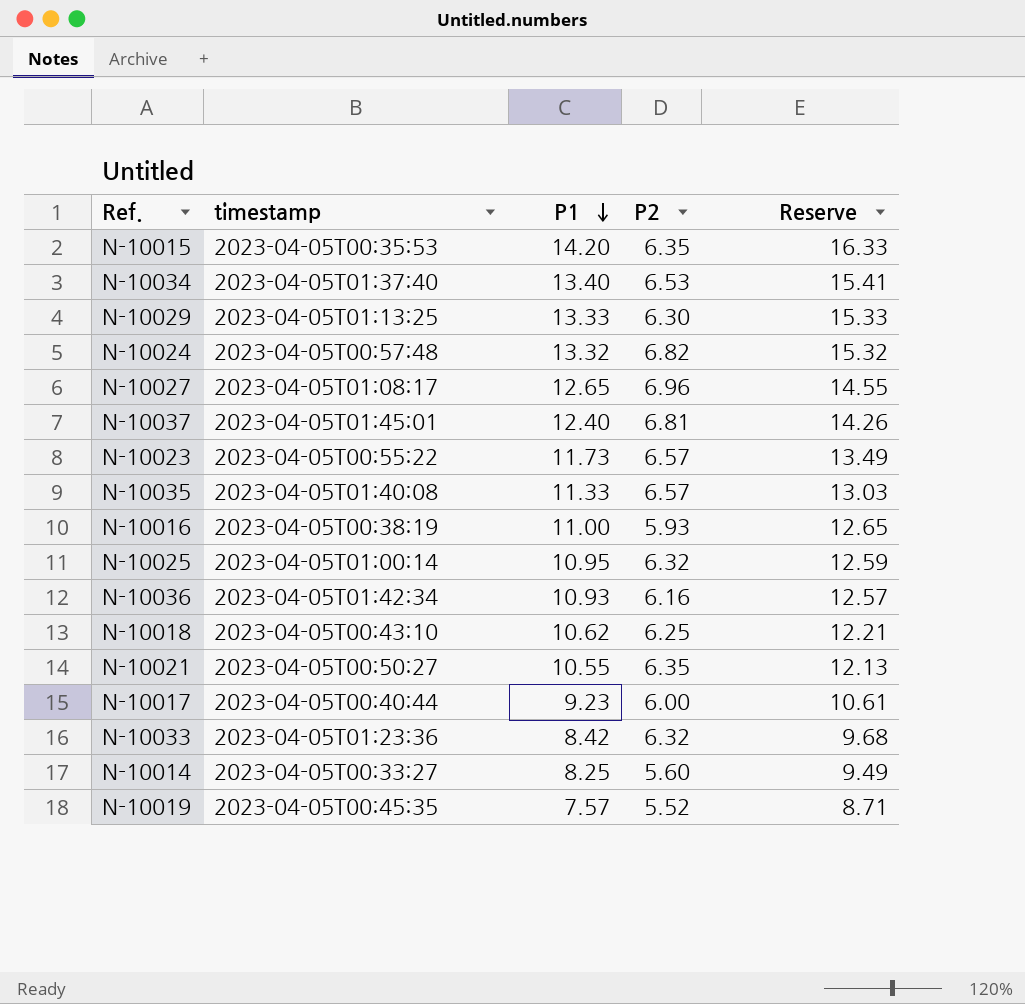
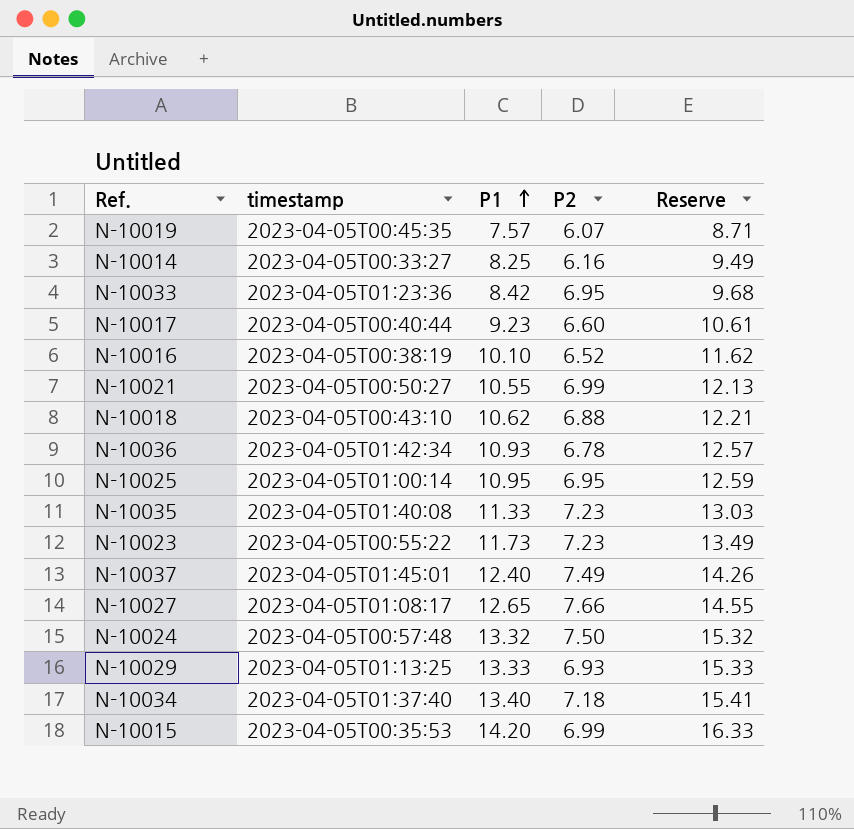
row order: P1 descending -> P1 ascending
N-10019 | P2: 5.52 -> 6.07
N-10014 | P2: 5.60 -> 6.16
N-10033 | P2: 6.32 -> 6.95
N-10017 | P2: 6.00 -> 6.60
N-10016 | P1: 11.00 -> 10.10
N-10016 | P2: 5.93 -> 6.52
N-10016 | Reserve: 12.65 -> 11.62
N-10021 | P2: 6.35 -> 6.99
N-10018 | P2: 6.25 -> 6.88
N-10036 | P2: 6.16 -> 6.78
N-10025 | P2: 6.32 -> 6.95
N-10035 | P2: 6.57 -> 7.23
N-10023 | P2: 6.57 -> 7.23
N-10037 | P2: 6.81 -> 7.49
N-10027 | P2: 6.96 -> 7.66
N-10024 | P2: 6.82 -> 7.50
N-10029 | P2: 6.30 -> 6.93
N-10034 | P2: 6.53 -> 7.18
N-10015 | P2: 6.35 -> 6.99

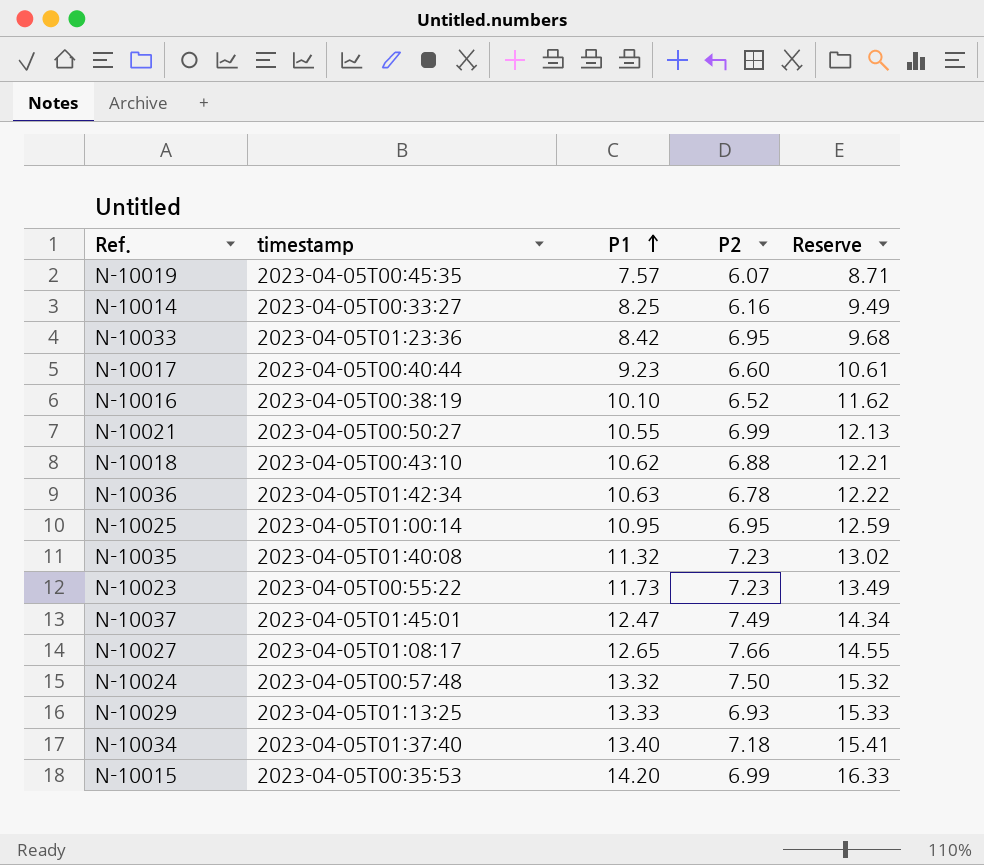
N-10036 | P1: 10.93 -> 10.63
N-10036 | Reserve: 12.57 -> 12.22
N-10035 | P1: 11.33 -> 11.32
N-10035 | Reserve: 13.03 -> 13.02
N-10037 | P1: 12.40 -> 12.47
N-10037 | Reserve: 14.26 -> 14.34

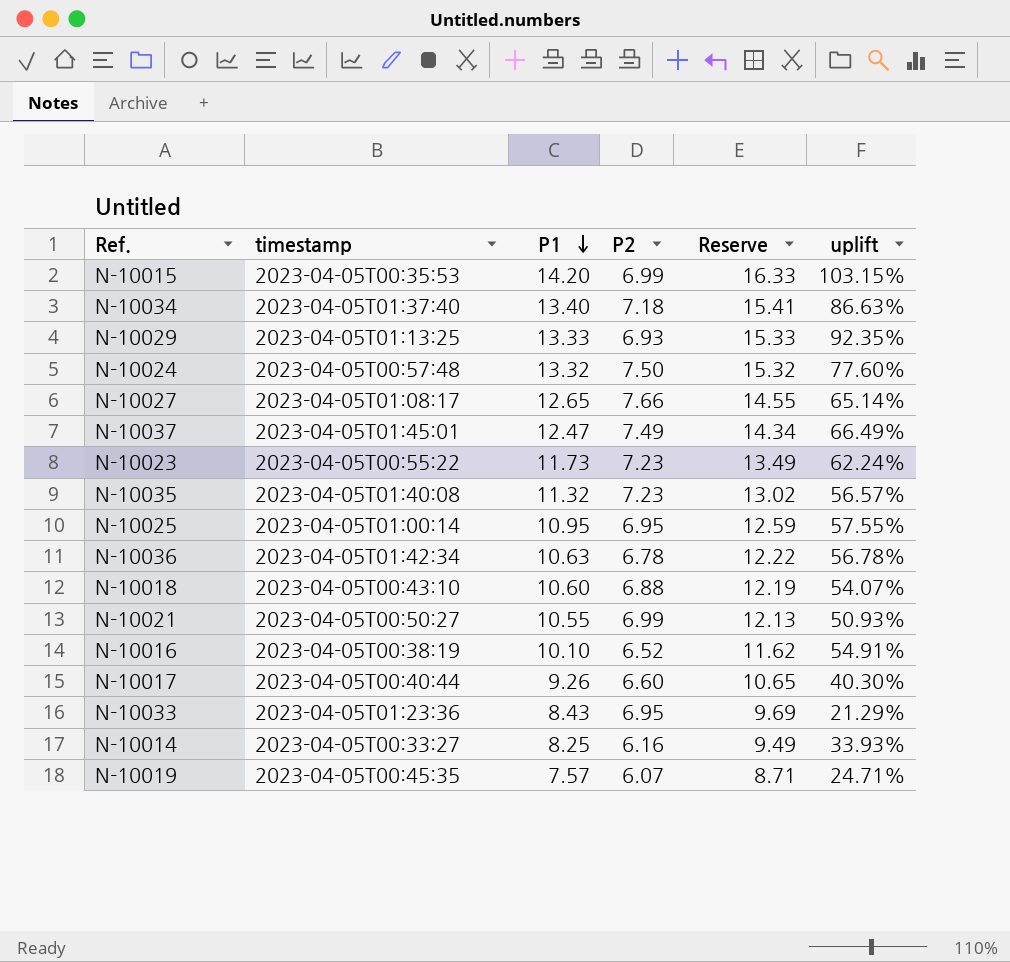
row order: P1 ascending -> P1 descending
column uplift | formula: none -> ([P1] - [P2]) / [P2]
N-10018 | P1: 10.62 -> 10.60
N-10018 | Reserve: 12.21 -> 12.19
N-10017 | P1: 9.23 -> 9.26
N-10017 | Reserve: 10.61 -> 10.65
N-10033 | P1: 8.42 -> 8.43
N-10033 | Reserve: 9.68 -> 9.69

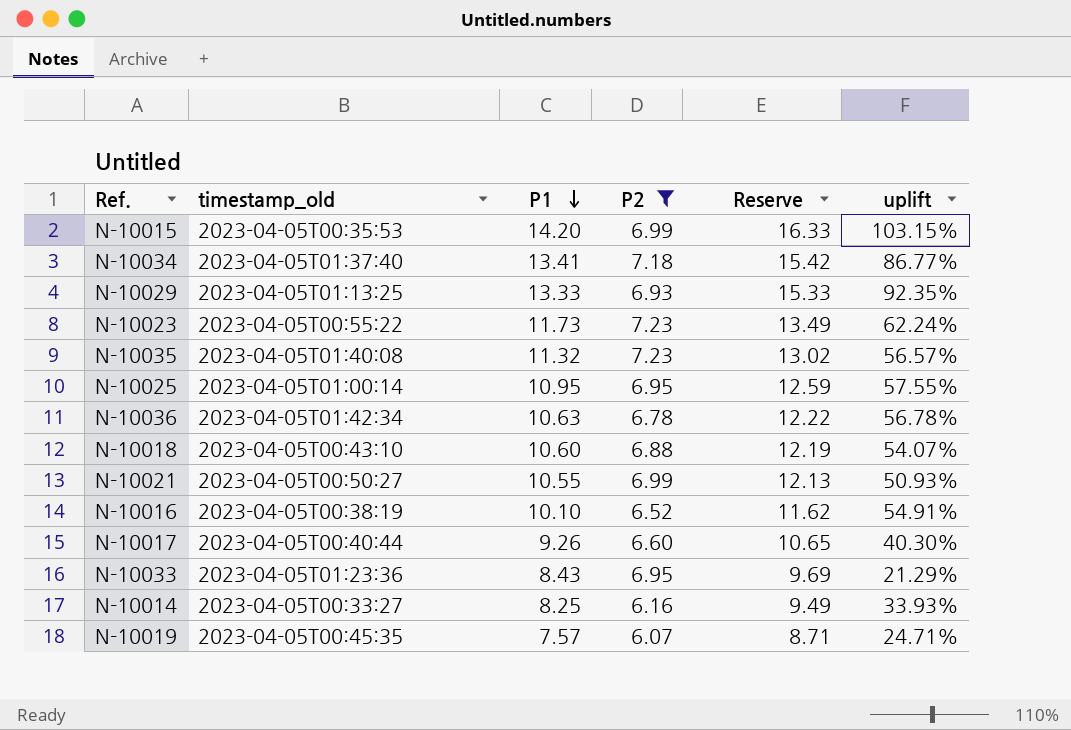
filter: none -> P2 <= 7.23
column name: timestamp -> timestamp_old
N-10034 | P1: 13.40 -> 13.41
N-10034 | Reserve: 15.41 -> 15.42
N-10034 | uplift: 86.63% -> 86.77%

